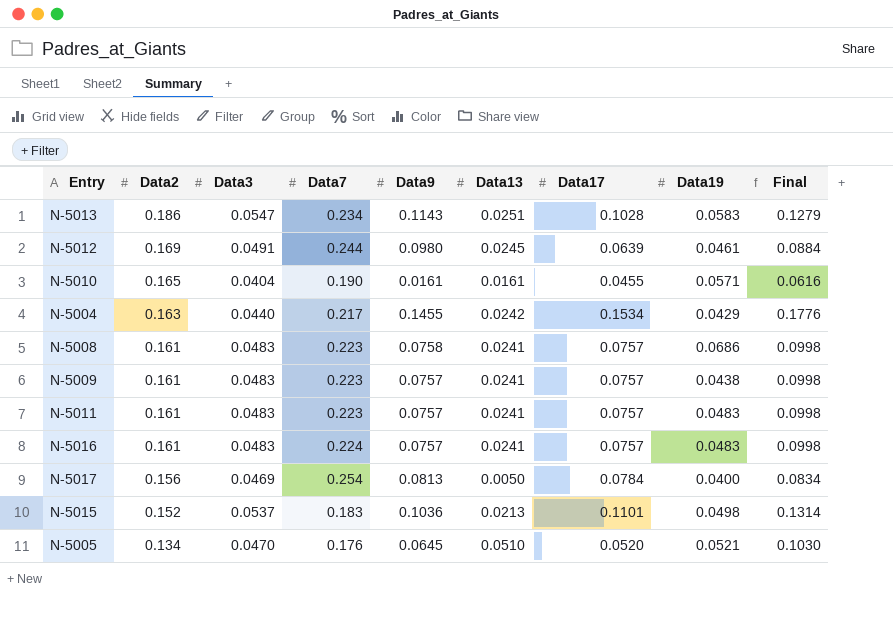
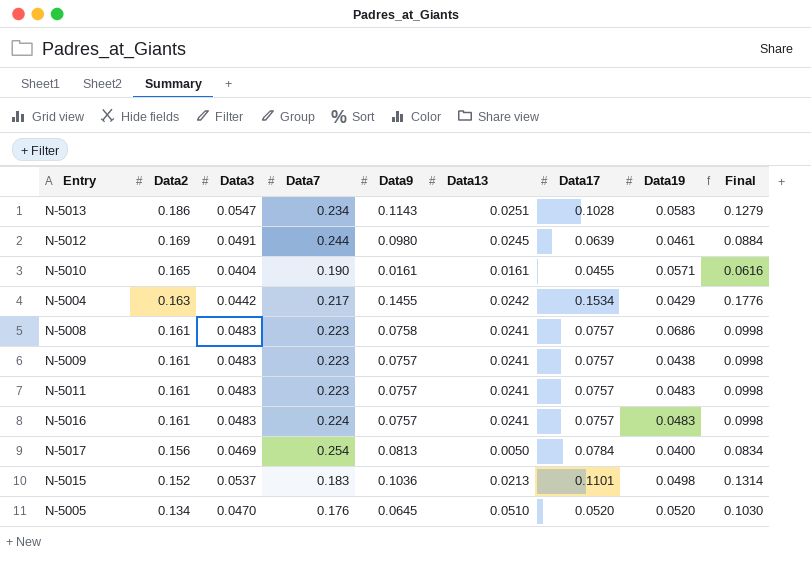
N-5004 | Data3: 0.0440 -> 0.0442
N-5005 | Data19: 0.0521 -> 0.0520

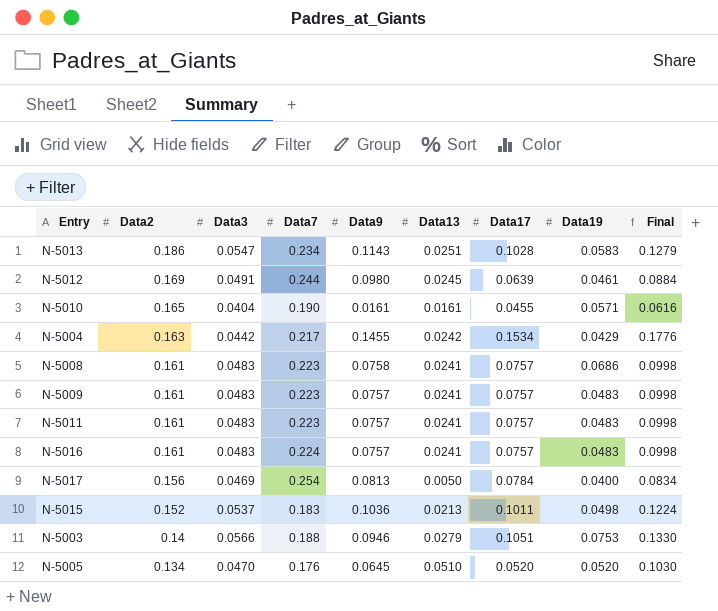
N-5009 | Data19: 0.0438 -> 0.0483
N-5015 | Data17: 0.1101 -> 0.1011
N-5015 | Final: 0.1314 -> 0.1224
row N-5003: none -> 0.14 | 0.0566 | 0.188 | 0.0946 | 0.0279 | 0.1051 | 0.0753 | 0.1330

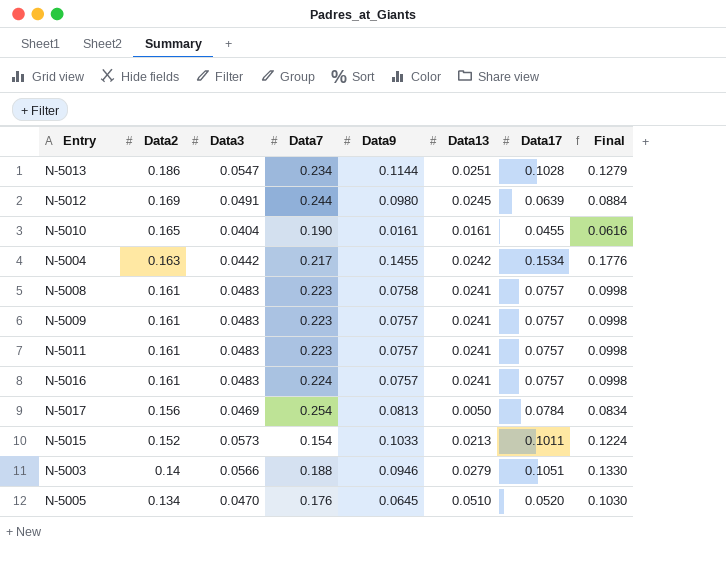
column Data19 | position: 8 -> none
N-5013 | Data9: 0.1143 -> 0.1144
N-5015 | Data3: 0.0537 -> 0.0573
N-5015 | Data7: 0.183 -> 0.154
N-5015 | Data9: 0.1036 -> 0.1033

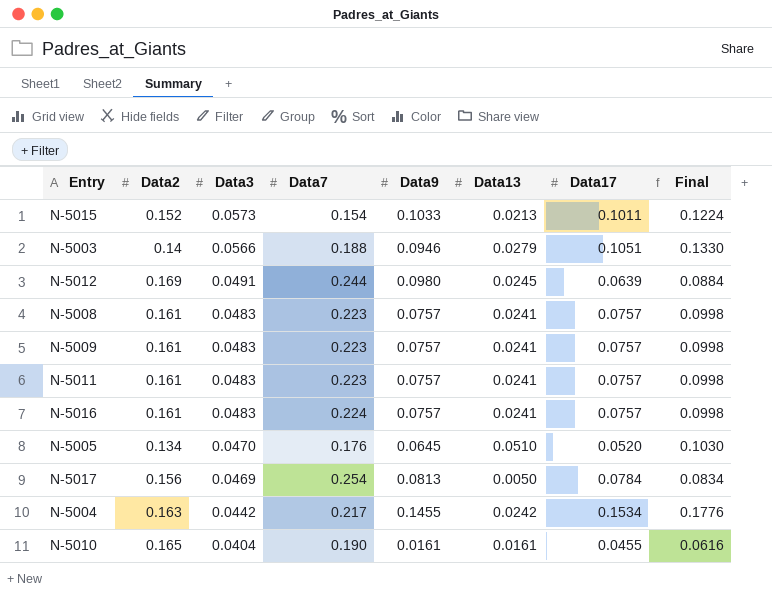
row order: Data2 descending -> Data3 descending
row N-5013: 0.186 | 0.0547 | 0.234 | 0.1144 | 0.0251 | 0.1028 | 0.1279 -> none
N-5008 | Data9: 0.0758 -> 0.0757

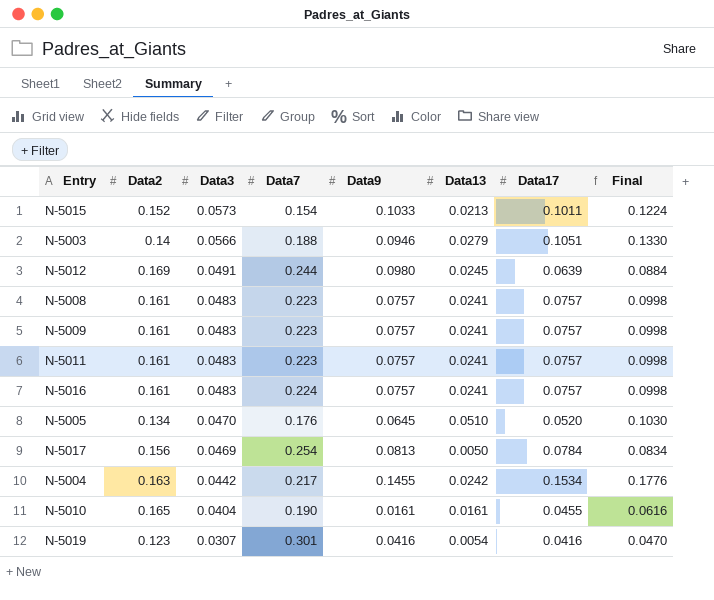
row N-5019: none -> 0.123 | 0.0307 | 0.301 | 0.0416 | 0.0054 | 0.0416 | 0.0470

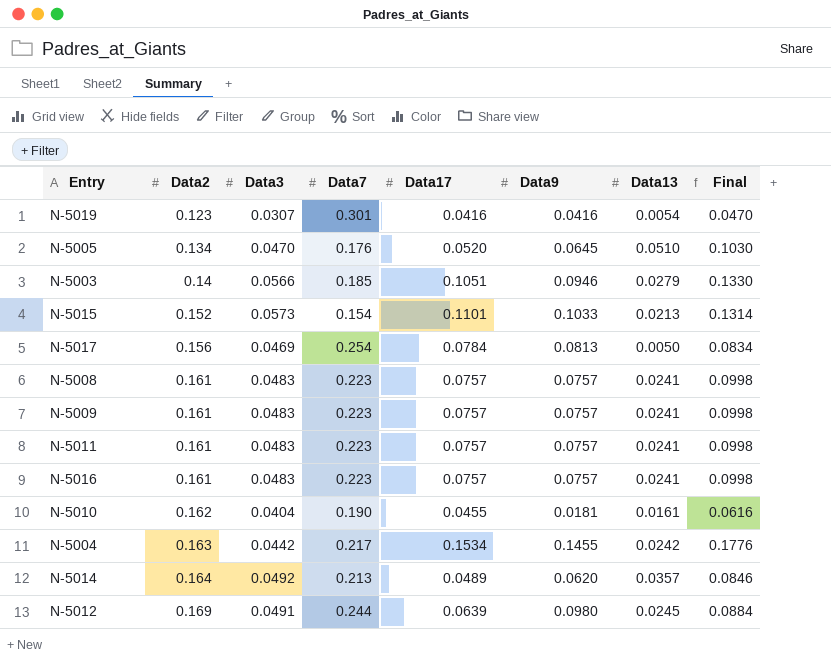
row order: Data3 descending -> Data2 ascending
column Data17 | position: 7 -> 5
N-5003 | Data7: 0.188 -> 0.185
N-5015 | Data17: 0.1011 -> 0.1101
N-5015 | Final: 0.1224 -> 0.1314
N-5016 | Data7: 0.224 -> 0.223
N-5010 | Data2: 0.165 -> 0.162
N-5010 | Data9: 0.0161 -> 0.0181
row N-5014: none -> 0.164 | 0.0492 | 0.213 | 0.0489 | 0.0620 | 0.0357 | 0.0846

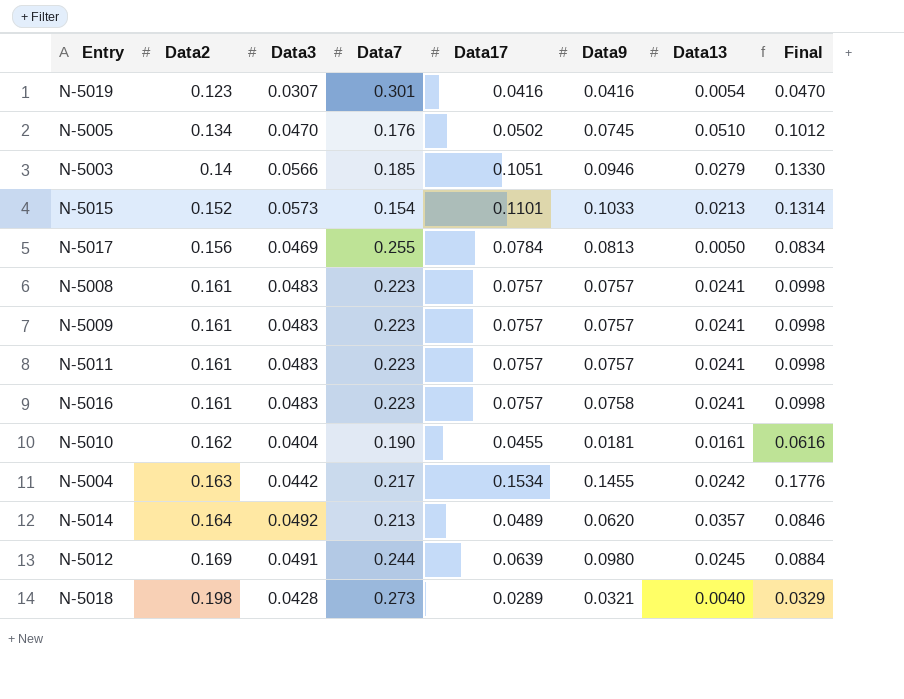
N-5005 | Data17: 0.0520 -> 0.0502
N-5005 | Data9: 0.0645 -> 0.0745
N-5005 | Final: 0.1030 -> 0.1012
N-5017 | Data7: 0.254 -> 0.255
N-5016 | Data9: 0.0757 -> 0.0758
row N-5018: none -> 0.198 | 0.0428 | 0.273 | 0.0289 | 0.0321 | 0.0040 | 0.0329

